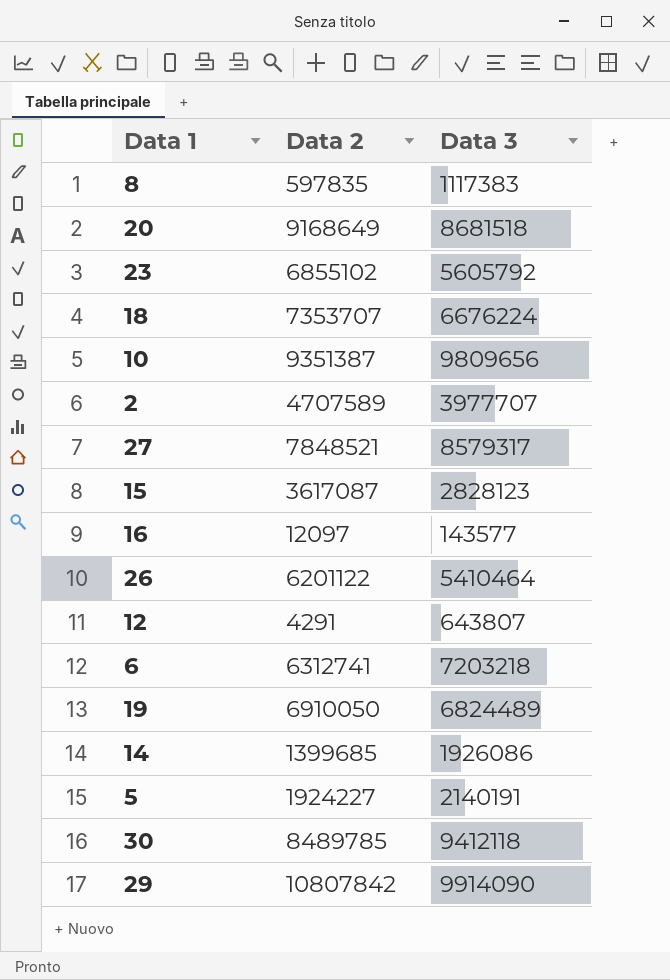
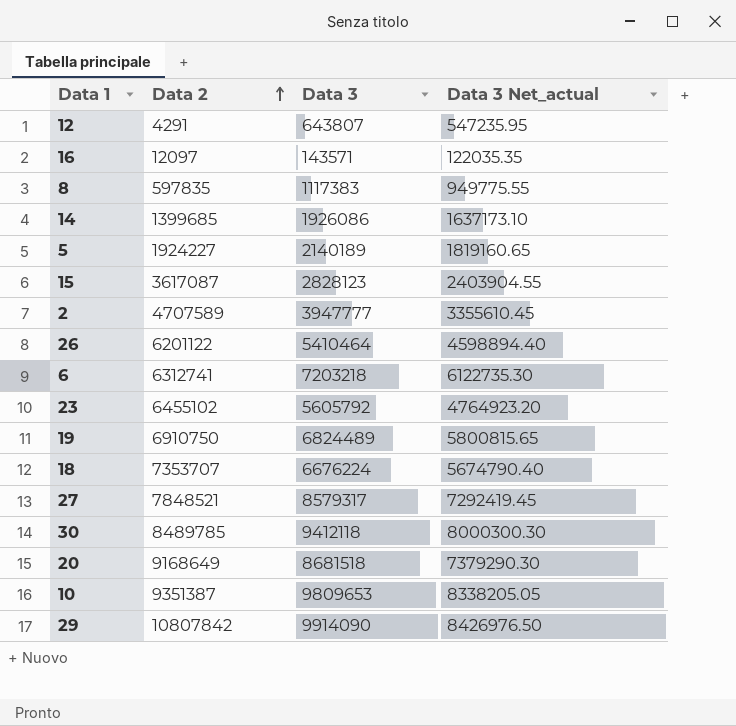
row order: none -> Data 2 ascending
column Data 3 Net_actual | formula: none -> [Data 3] * 0.85
16 | Data 3: 143577 -> 143571
5 | Data 3: 2140191 -> 2140189
2 | Data 3: 3977707 -> 3947777
23 | Data 2: 6855102 -> 6455102
19 | Data 2: 6910050 -> 6910750
10 | Data 3: 9809656 -> 9809653

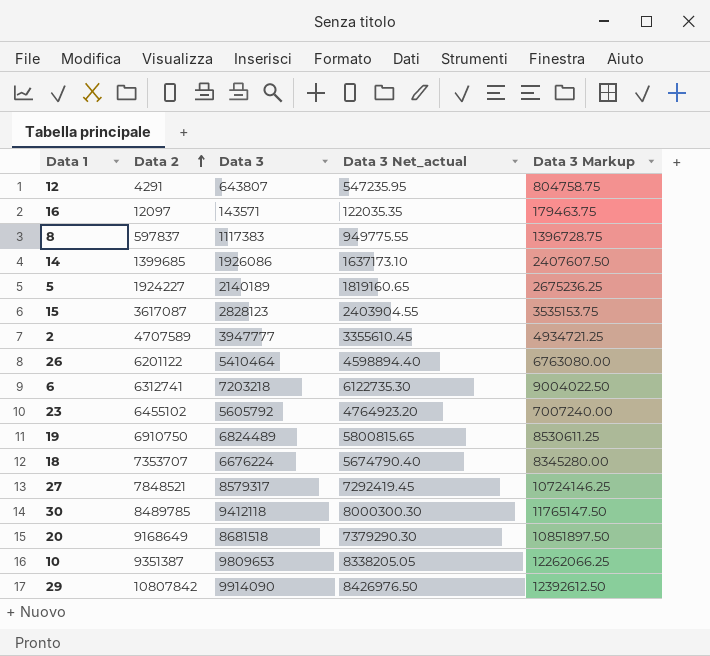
column Data 3 Markup | formula: none -> [Data 3] * 1.25
8 | Data 2: 597835 -> 597837

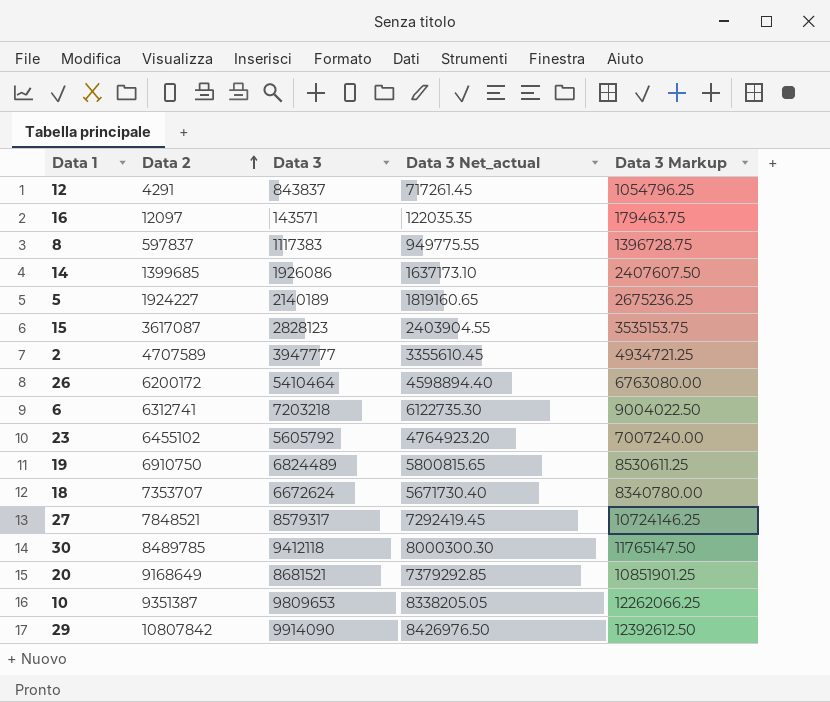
12 | Data 3: 643807 -> 843837
12 | Data 3 Net_actual: 547235.95 -> 717261.45
12 | Data 3 Markup: 804758.75 -> 1054796.25
26 | Data 2: 6201122 -> 6200172
18 | Data 3: 6676224 -> 6672624
18 | Data 3 Net_actual: 5674790.40 -> 5671730.40
18 | Data 3 Markup: 8345280.00 -> 8340780.00
20 | Data 3: 8681518 -> 8681521
20 | Data 3 Net_actual: 7379290.30 -> 7379292.85
20 | Data 3 Markup: 10851897.50 -> 10851901.25

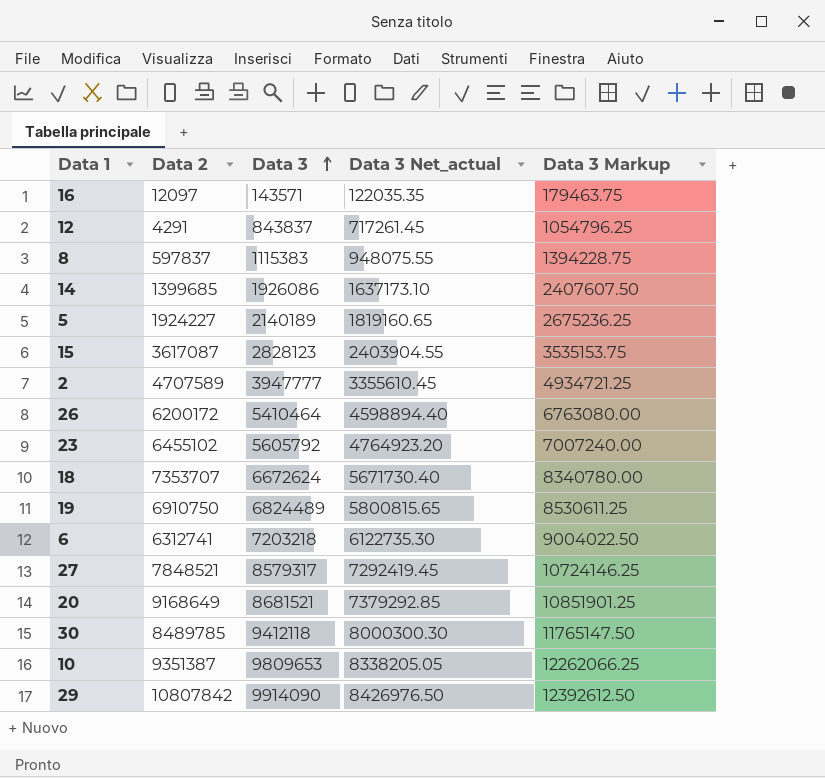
row order: Data 2 ascending -> Data 3 ascending
8 | Data 3: 1117383 -> 1115383
8 | Data 3 Net_actual: 949775.55 -> 948075.55
8 | Data 3 Markup: 1396728.75 -> 1394228.75

